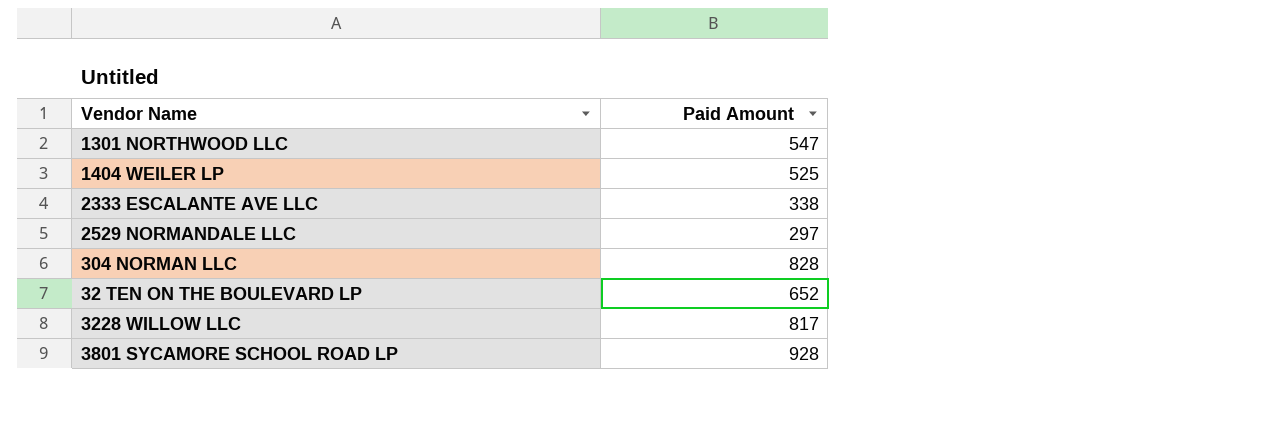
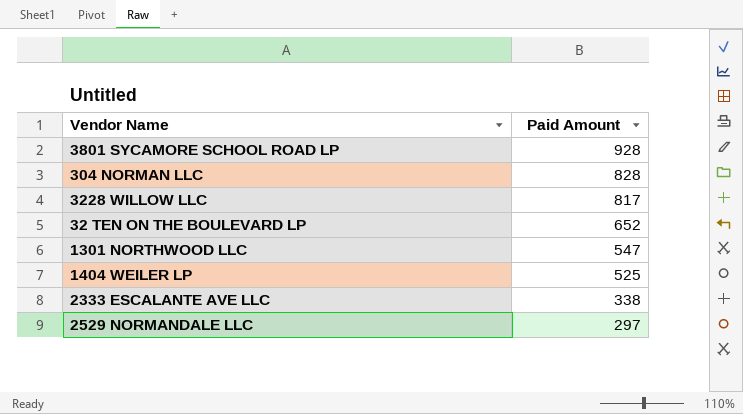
row order: none -> Paid Amount descending

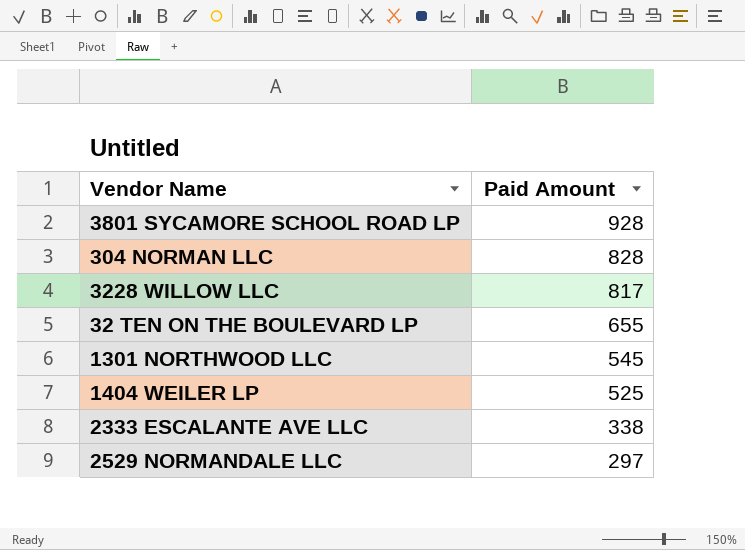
32 TEN ON THE BOULEVARD LP | Paid Amount: 652 -> 655
1301 NORTHWOOD LLC | Paid Amount: 547 -> 545

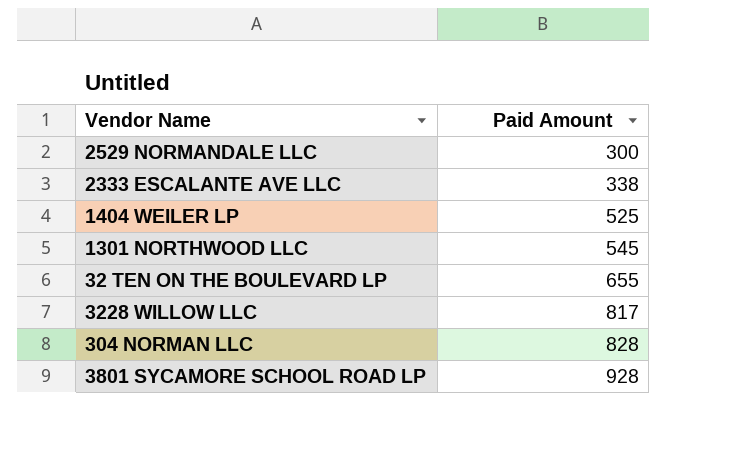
row order: Paid Amount descending -> Paid Amount ascending
2529 NORMANDALE LLC | Paid Amount: 297 -> 300

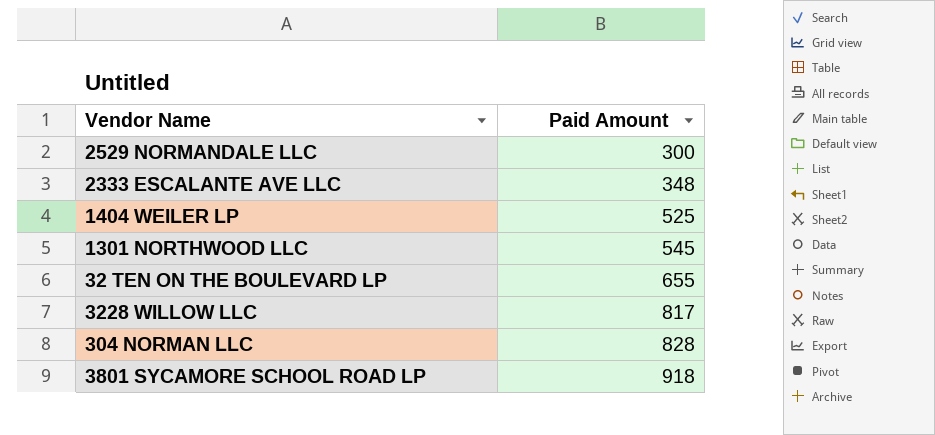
2333 ESCALANTE AVE LLC | Paid Amount: 338 -> 348
3801 SYCAMORE SCHOOL ROAD LP | Paid Amount: 928 -> 918

